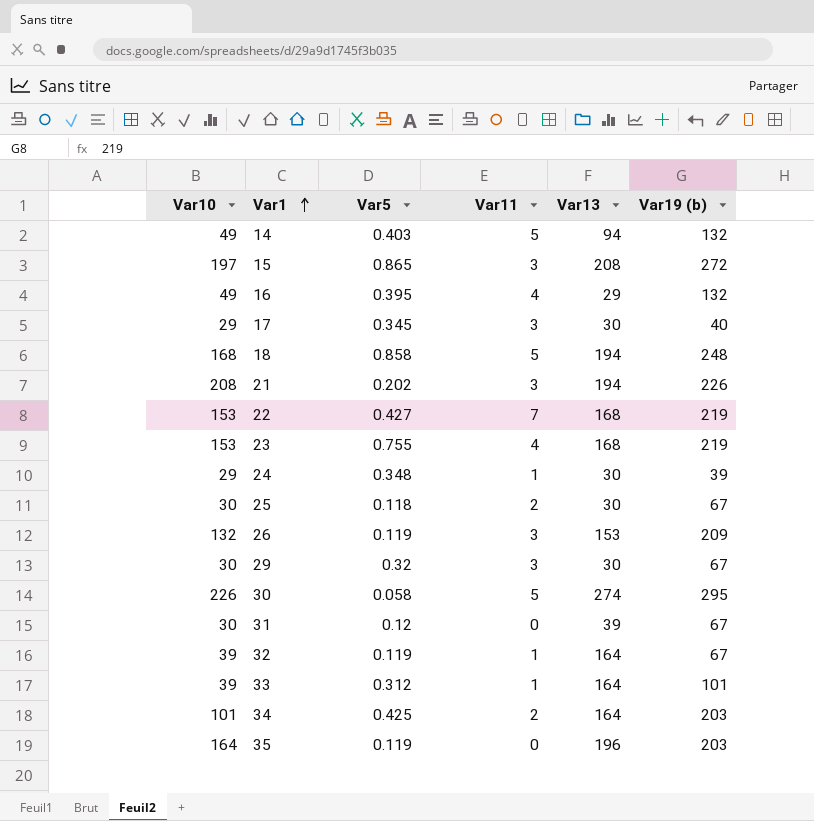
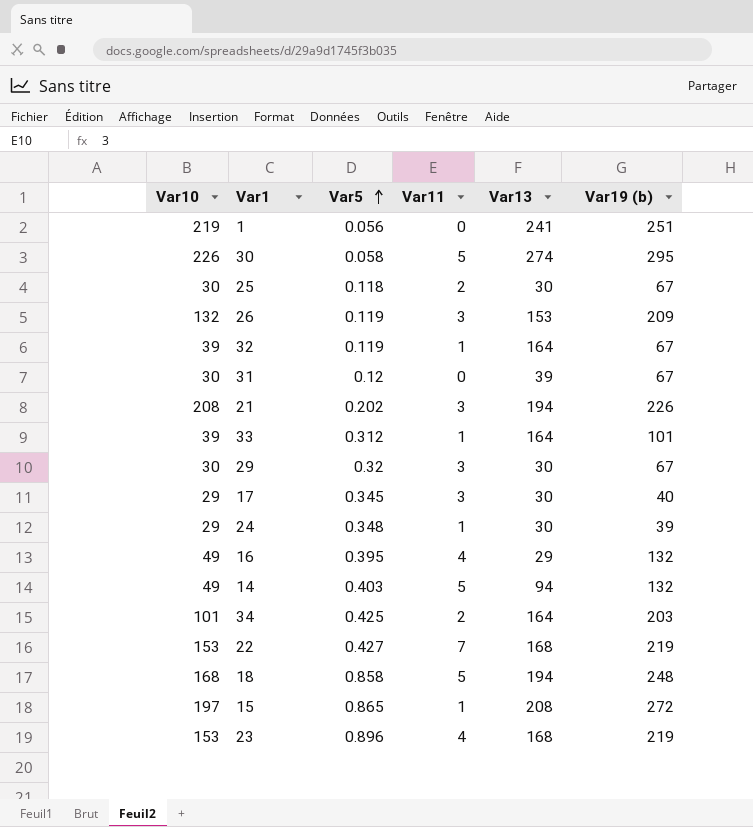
row order: Var1 ascending -> Var5 ascending
row 35: 164 | 0.119 | 0 | 196 | 203 -> none
row 1: none -> 219 | 0.056 | 0 | 241 | 251
15 | Var11: 3 -> 1
23 | Var5: 0.755 -> 0.896

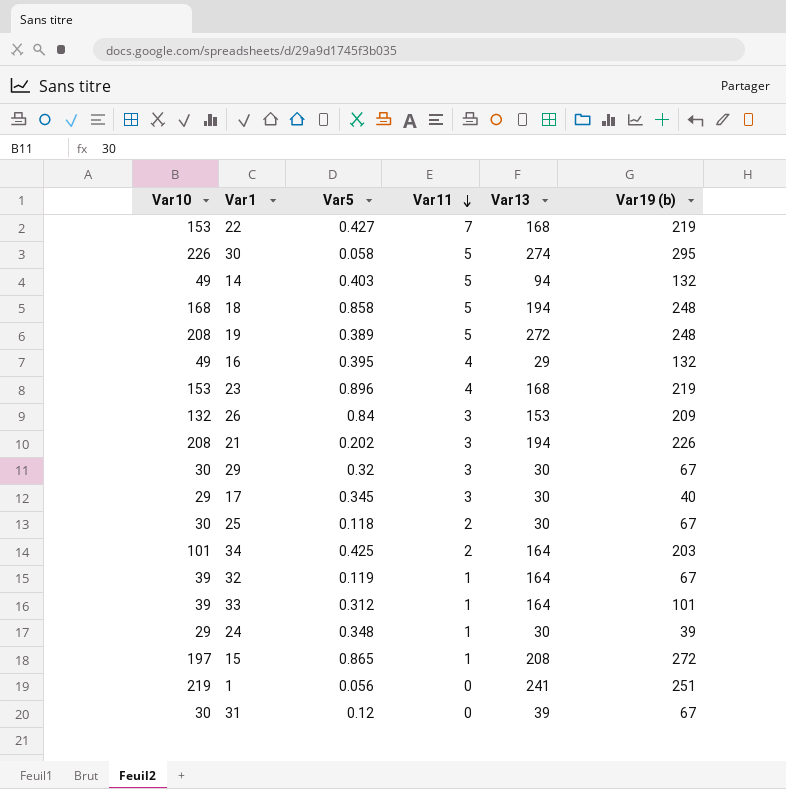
row order: Var5 ascending -> Var11 descending
row 19: none -> 208 | 0.389 | 5 | 272 | 248
26 | Var5: 0.119 -> 0.84

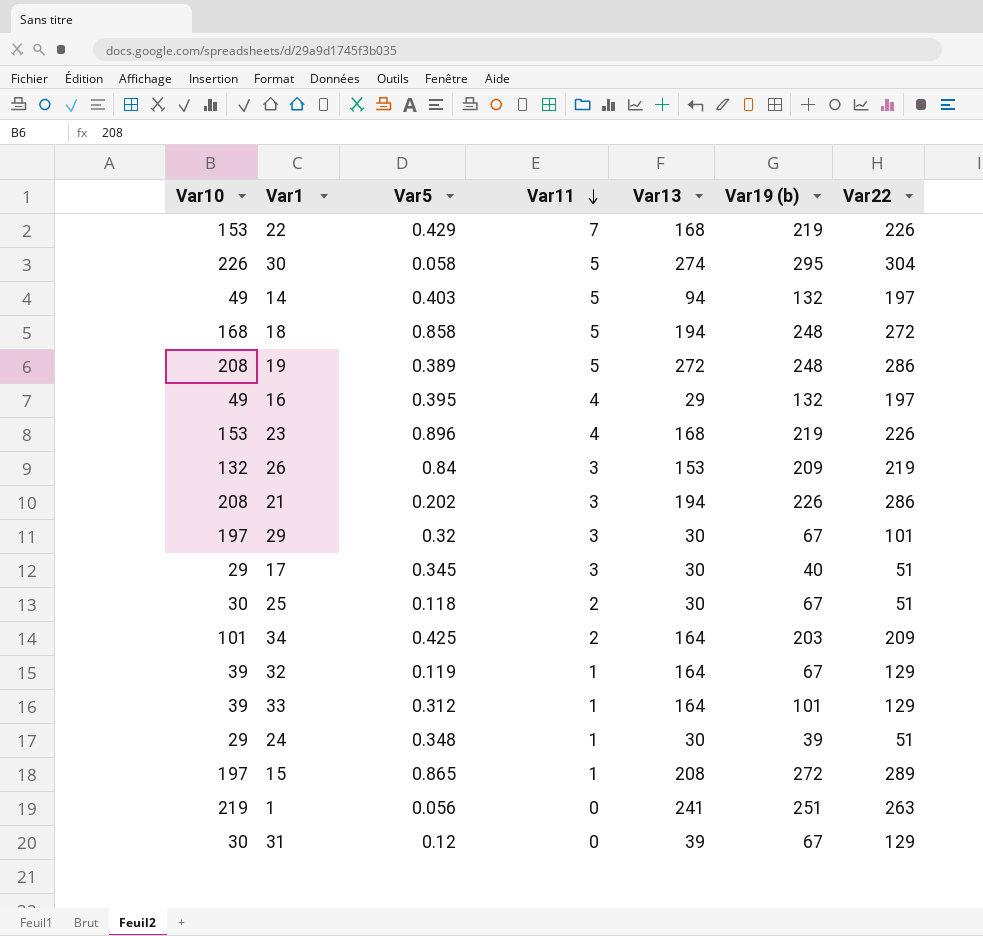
column Var22 | position: none -> 7
22 | Var5: 0.427 -> 0.429
29 | Var10: 30 -> 197

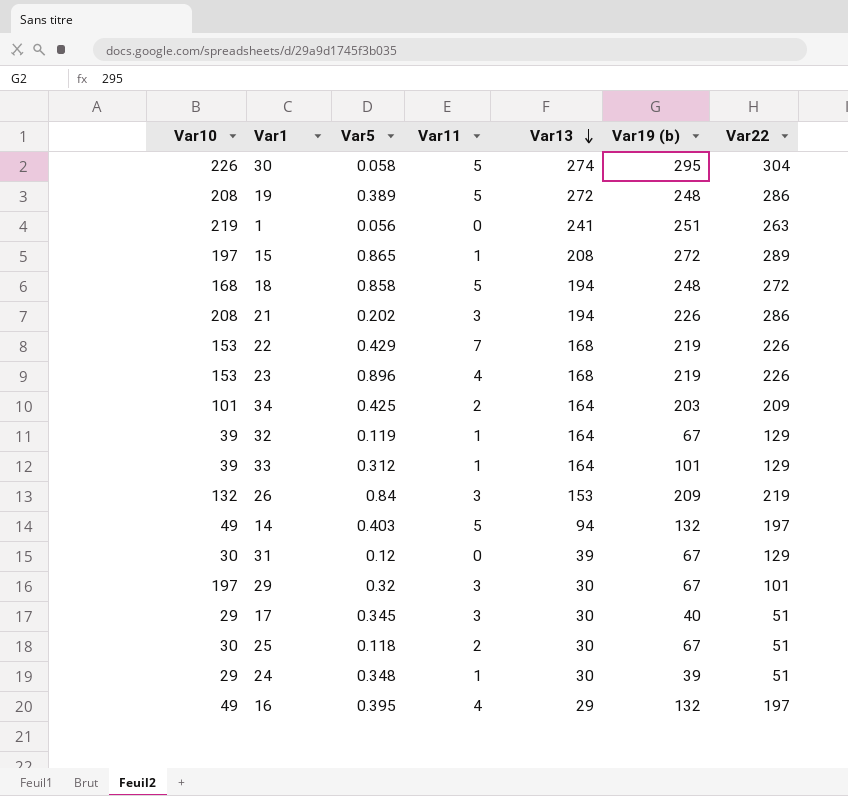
row order: Var11 descending -> Var13 descending

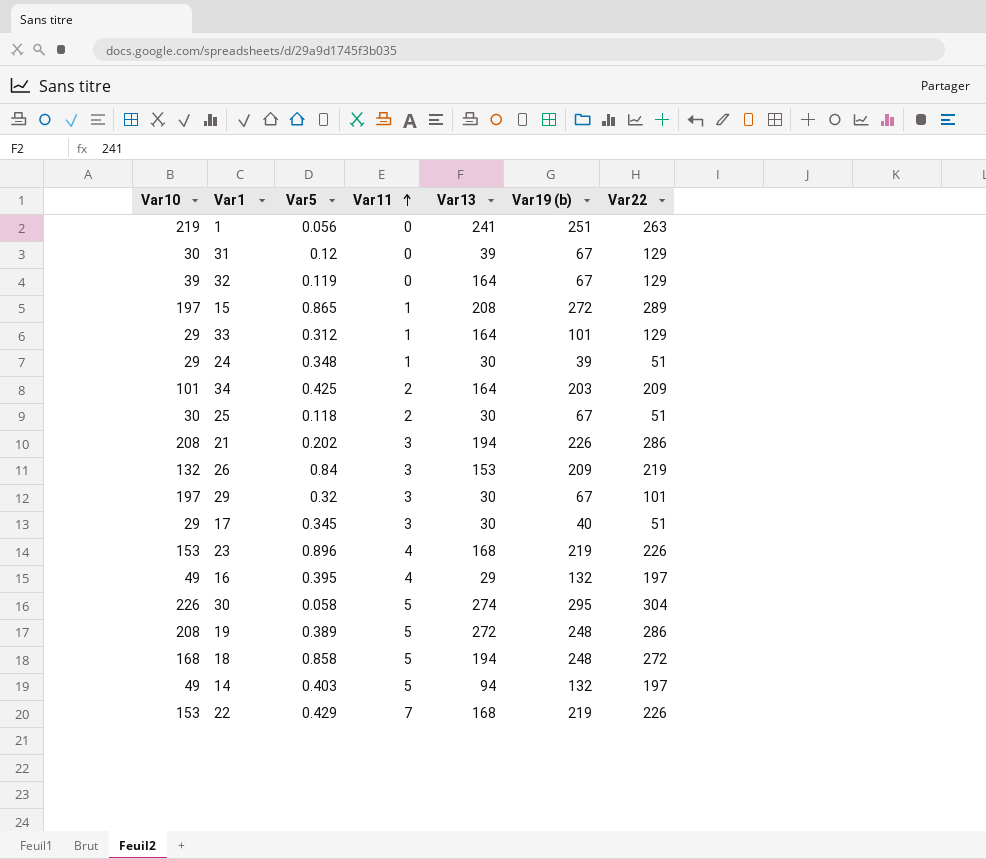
row order: Var13 descending -> Var11 ascending
32 | Var11: 1 -> 0
33 | Var10: 39 -> 29

